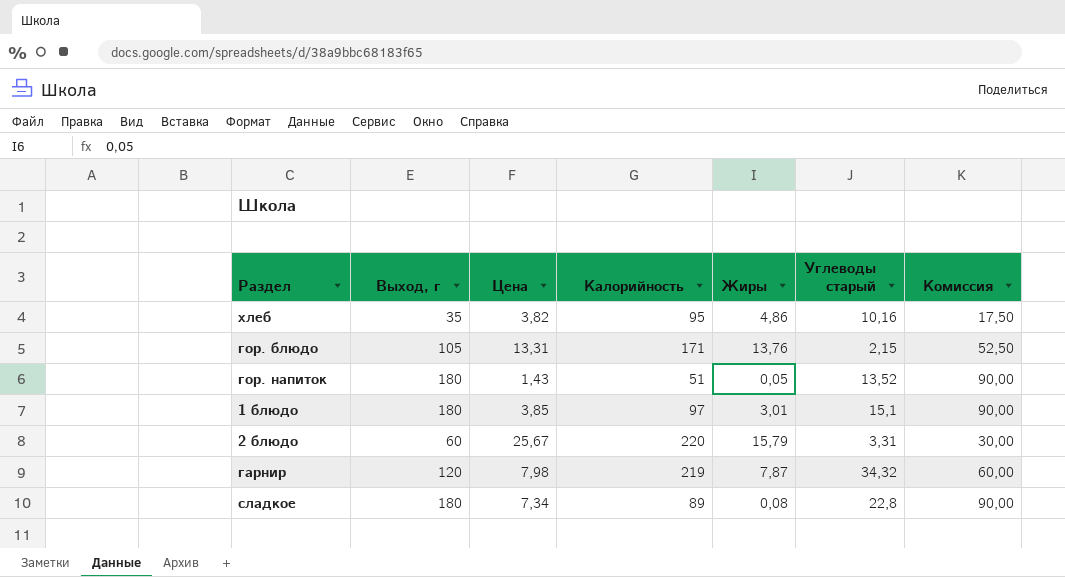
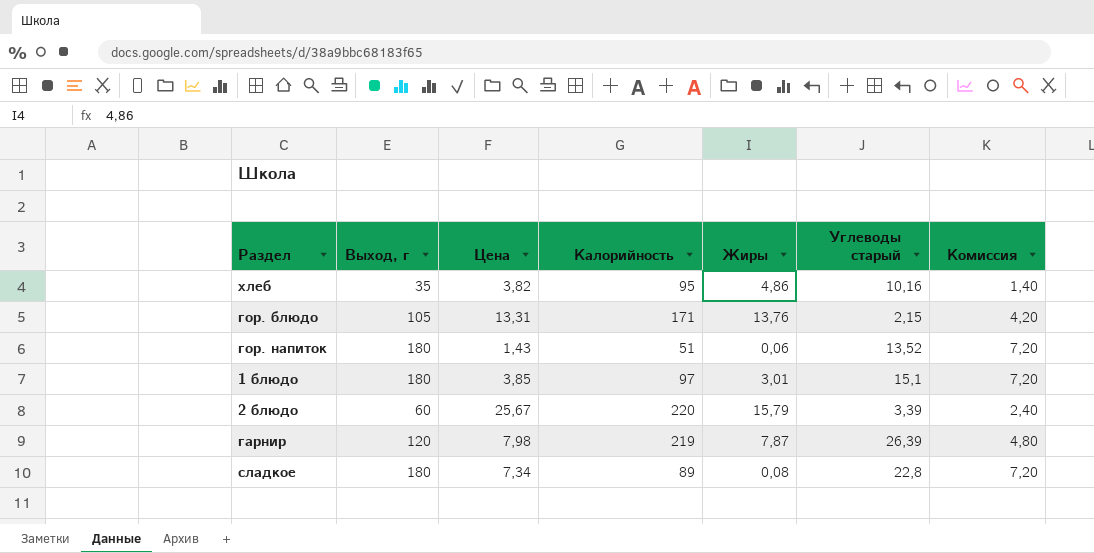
column Комиссия | formula: [Выход, г] * 0,5 -> [Выход, г] * 0,04
гор. напиток | Жиры: 0,05 -> 0,06
2 блюдо | Углеводы старый: 3,31 -> 3,39
гарнир | Углеводы старый: 34,32 -> 26,39

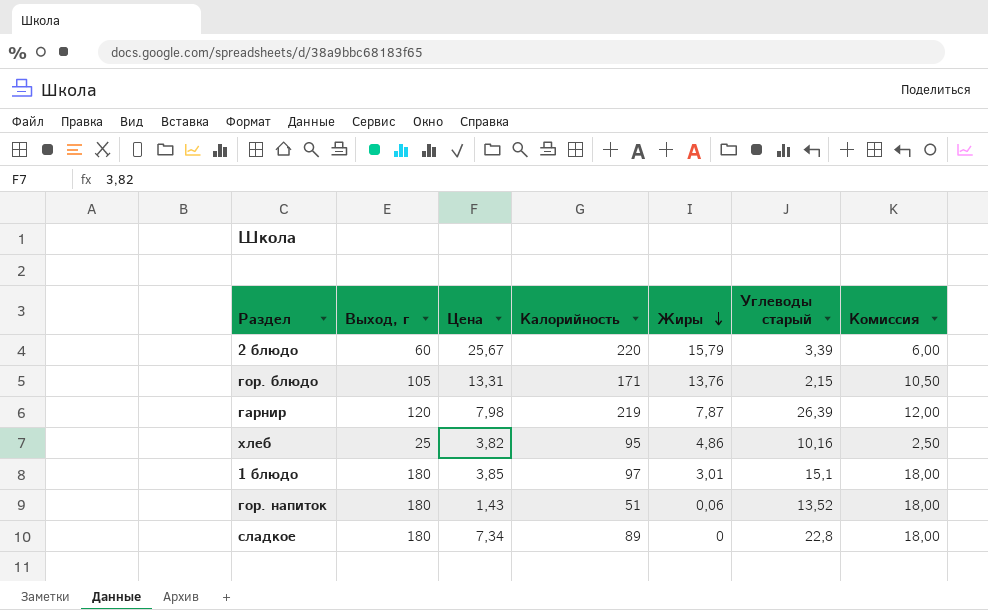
row order: none -> Жиры descending
column Комиссия | formula: [Выход, г] * 0,04 -> [Выход, г] * 0,1
хлеб | Выход, г: 35 -> 25
сладкое | Жиры: 0,08 -> 0

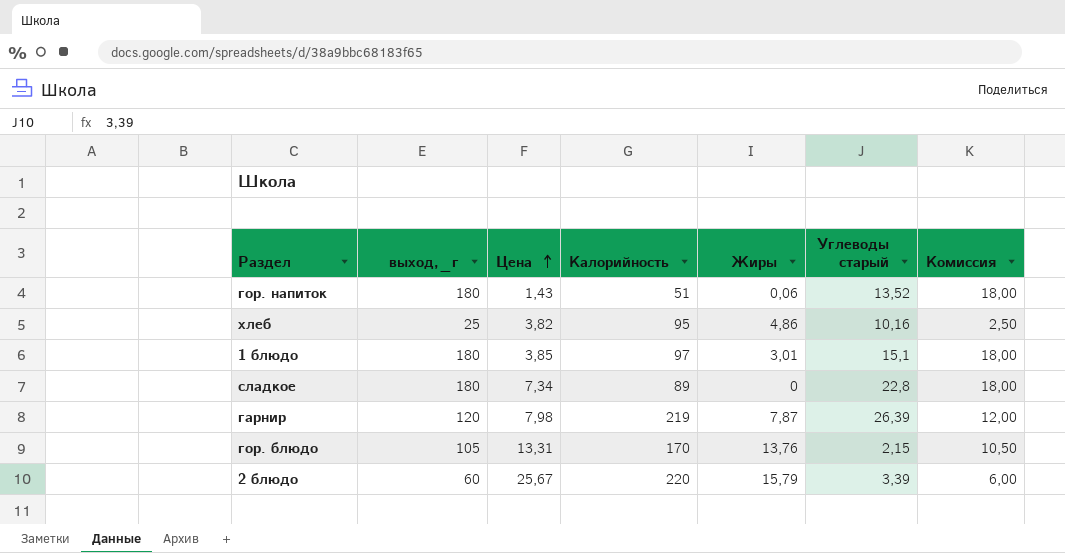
row order: Жиры descending -> Цена ascending
column name: Выход, г -> выход,_г
гор. блюдо | Калорийность: 171 -> 170

